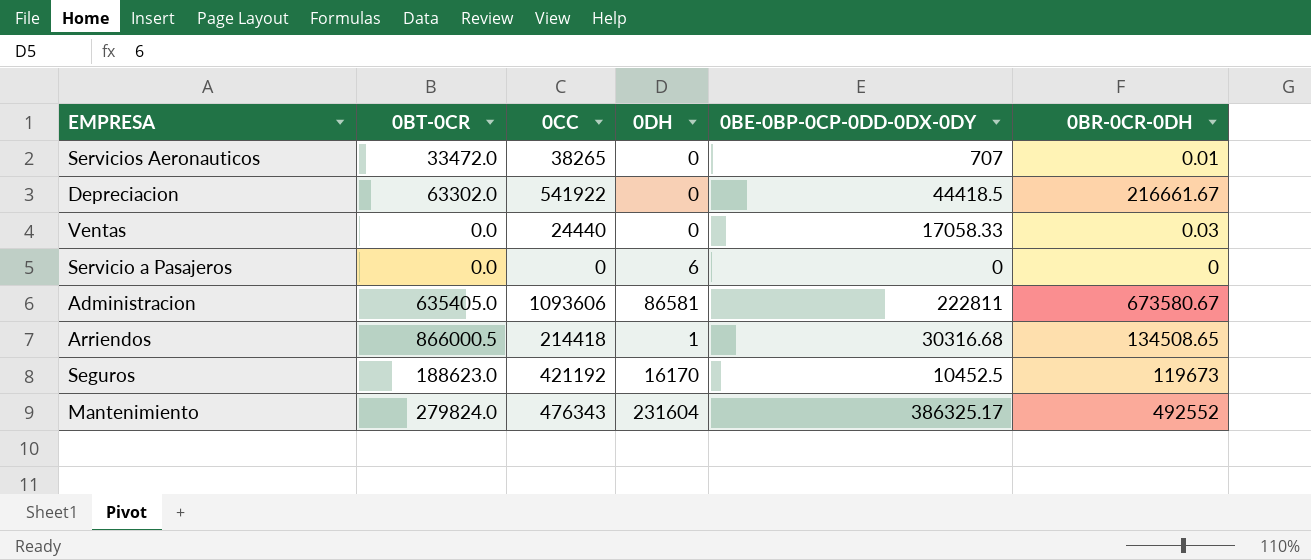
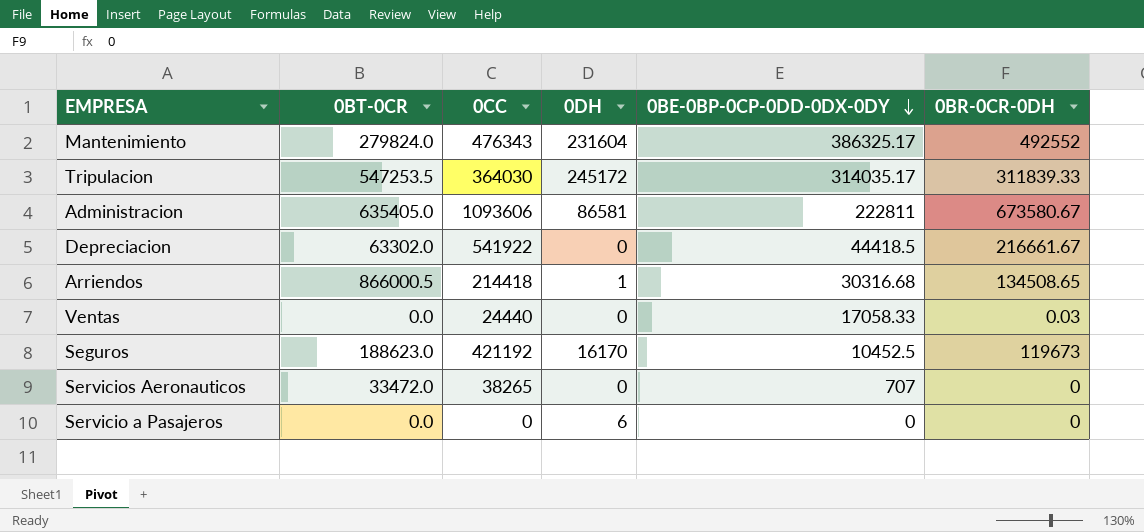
row order: none -> 0BE-0BP-0CP-0DD-0DX-0DY descending
row Tripulacion: none -> 547253.5 | 364030 | 245172 | 314035.17 | 311839.33
Servicios Aeronauticos | 0BR-0CR-0DH: 0.01 -> 0

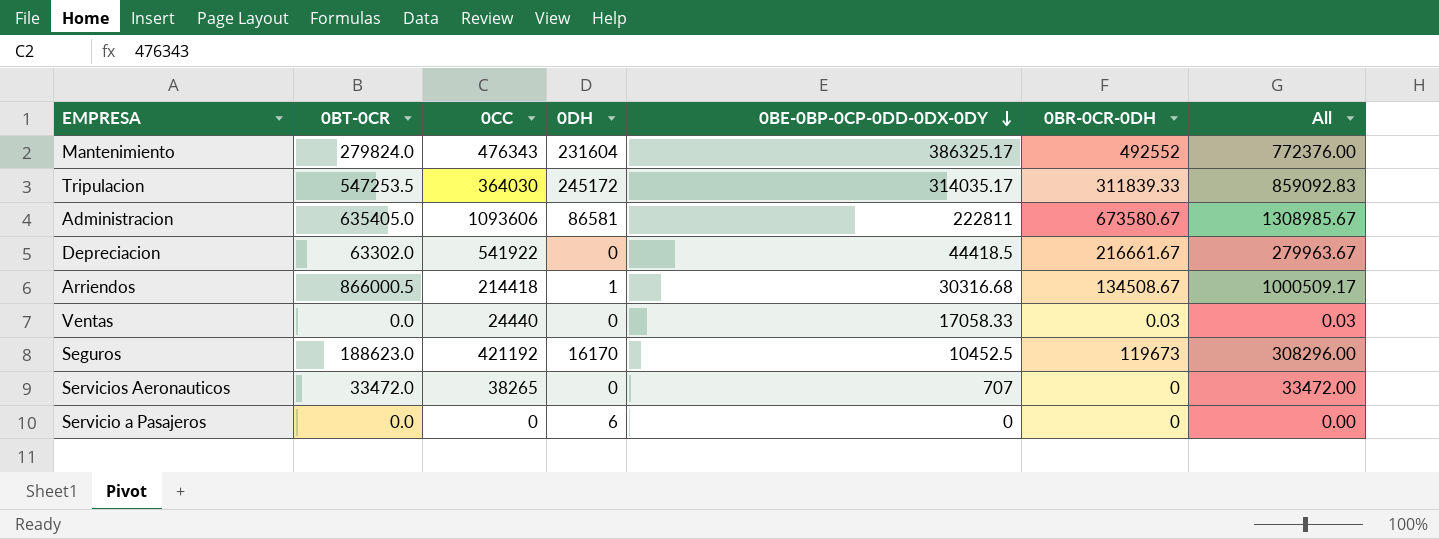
column All | formula: none -> [0BT-0CR] + [0BR-0CR-0DH]
Arriendos | 0BR-0CR-0DH: 134508.65 -> 134508.67

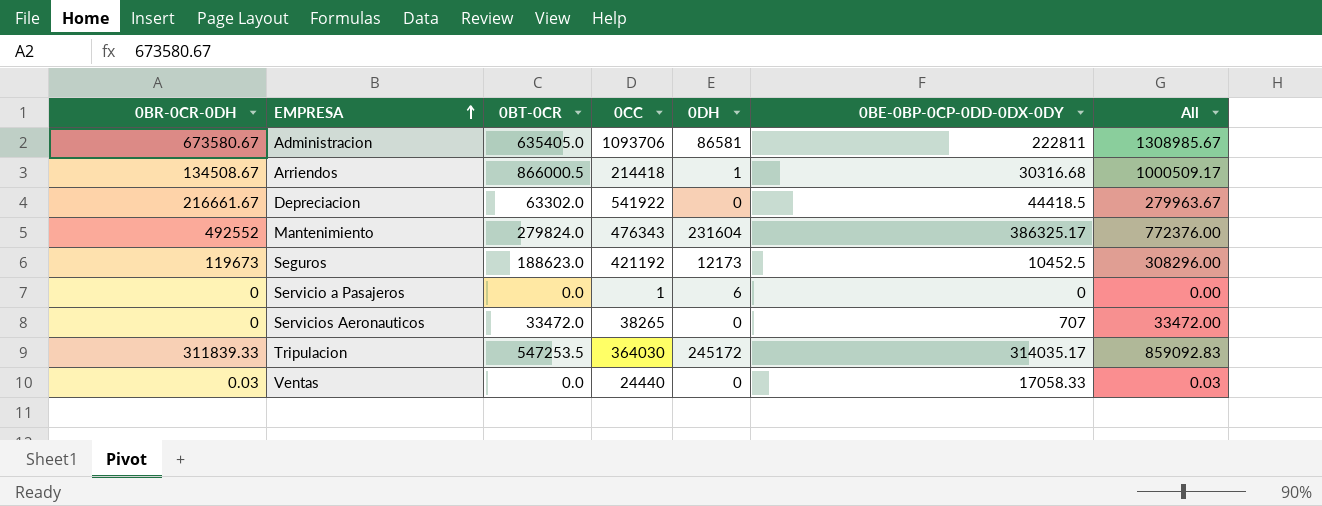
row order: 0BE-0BP-0CP-0DD-0DX-0DY descending -> EMPRESA ascending
column 0BR-0CR-0DH | position: 6 -> 1
Administracion | 0CC: 1093606 -> 1093706
Seguros | 0DH: 16170 -> 12173
Servicio a Pasajeros | 0CC: 0 -> 1

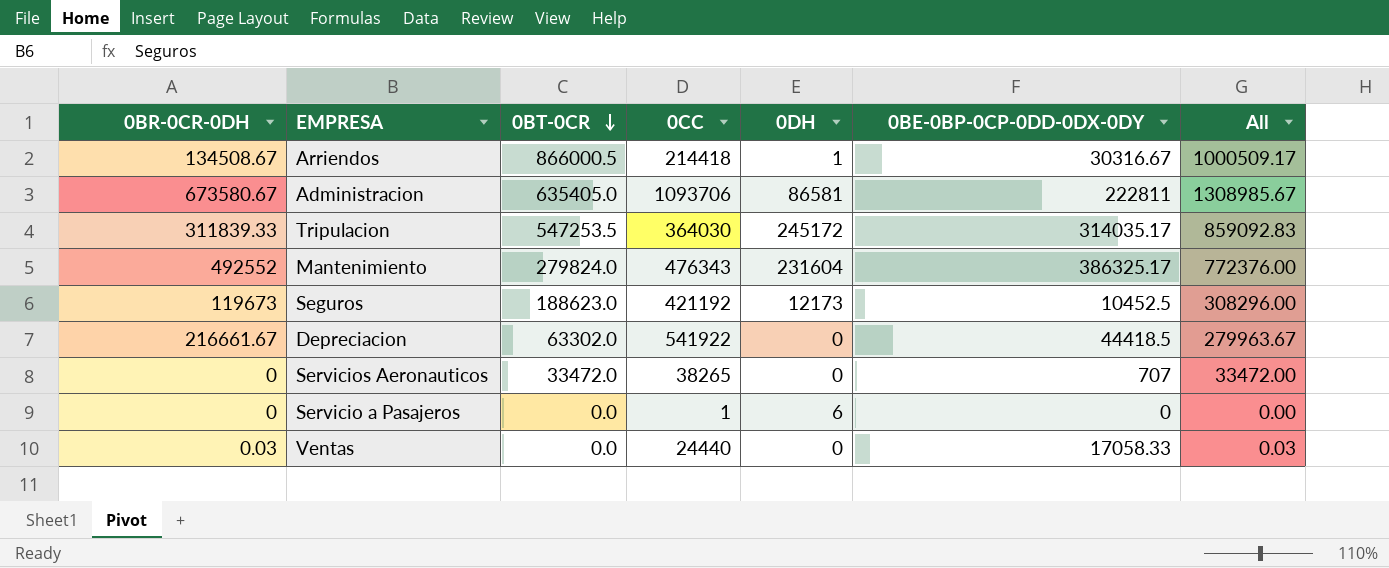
row order: EMPRESA ascending -> 0BT-0CR descending
Arriendos | 0BE-0BP-0CP-0DD-0DX-0DY: 30316.68 -> 30316.67

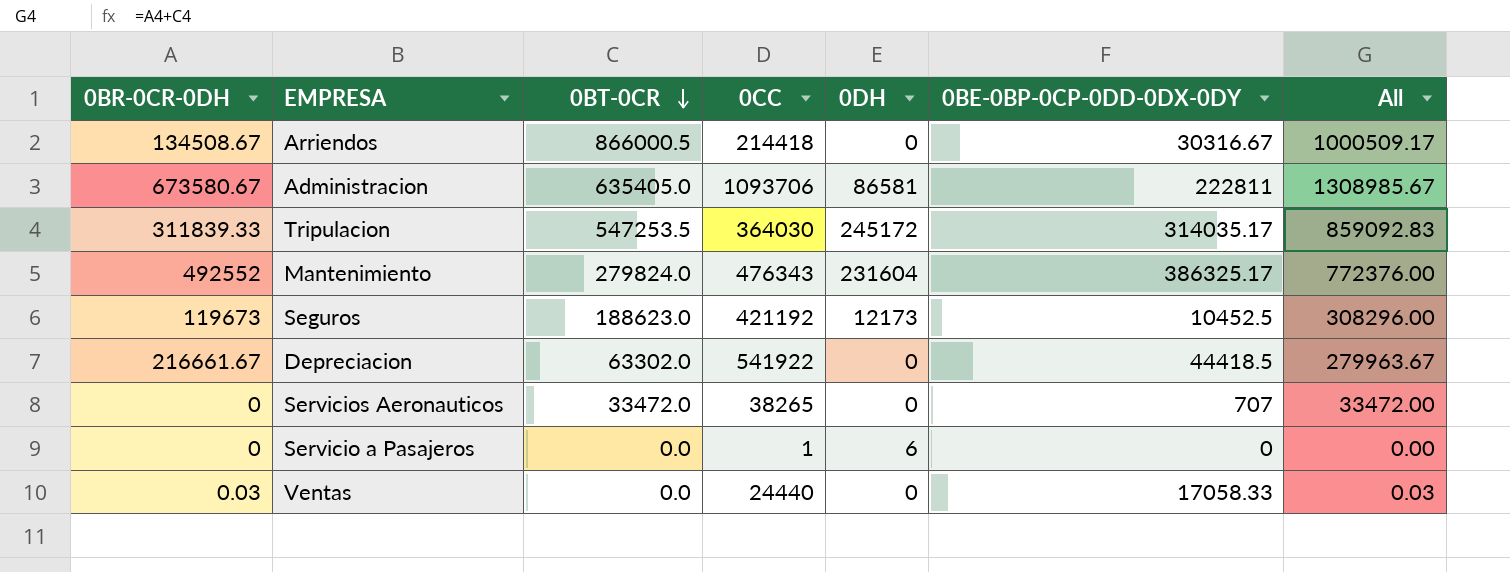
Arriendos | 0DH: 1 -> 0

